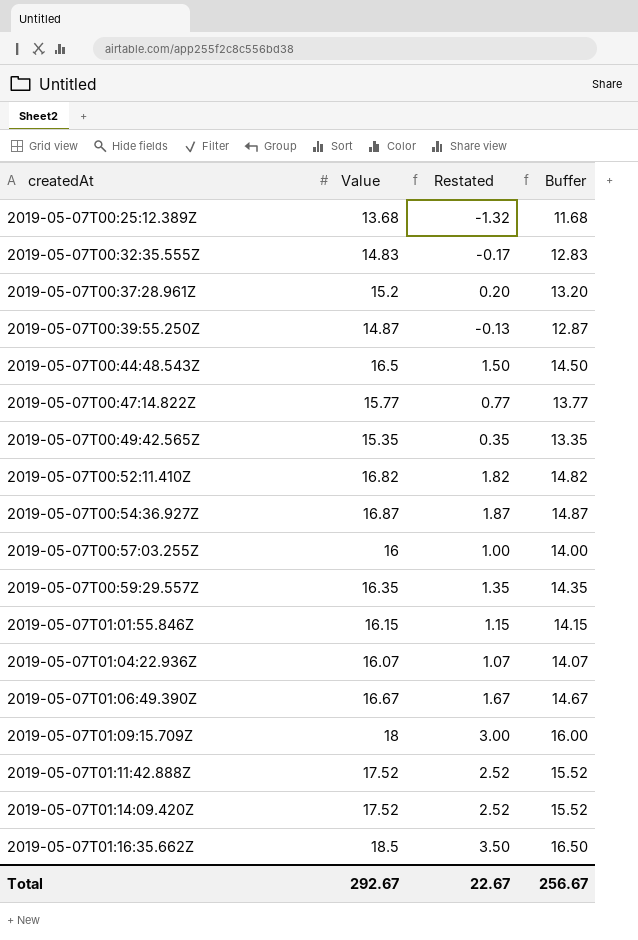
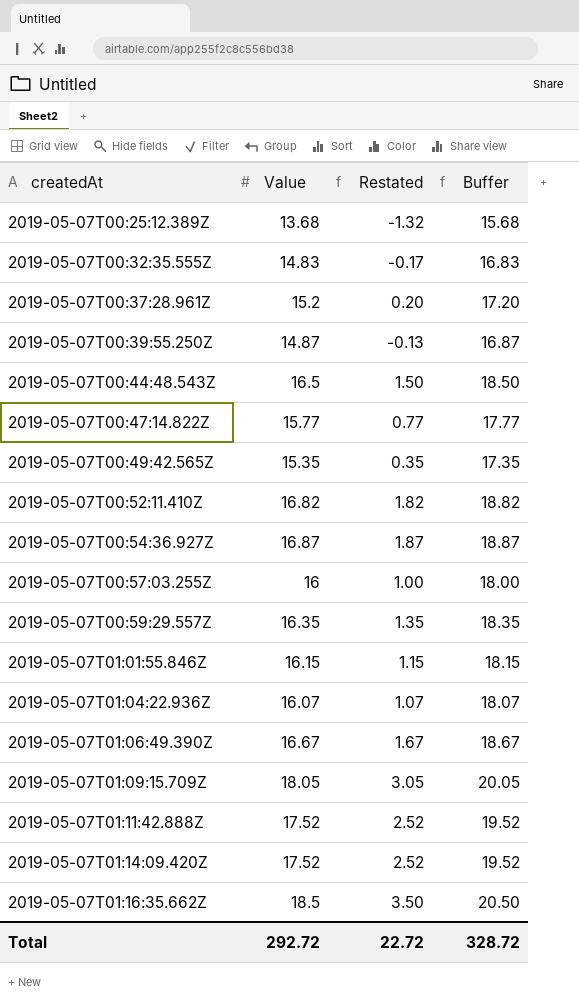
column Buffer | formula: [Value] - 2 -> [Value] + 2
2019-05-07T01:09:15.709Z | Value: 18 -> 18.05
2019-05-07T01:09:15.709Z | Restated: 3.00 -> 3.05
Total | Value: 292.67 -> 292.72
Total | Restated: 22.67 -> 22.72
Total | Buffer: 256.67 -> 328.72

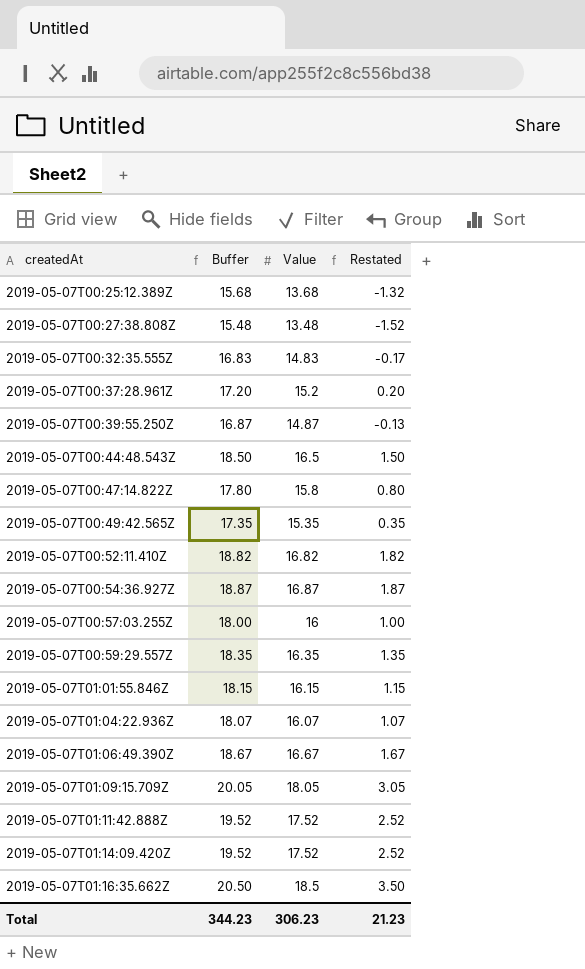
column Buffer | position: 4 -> 2
row 2019-05-07T00:27:38.808Z: none -> 15.48 | 13.48 | -1.52
2019-05-07T00:47:14.822Z | Buffer: 17.77 -> 17.80
2019-05-07T00:47:14.822Z | Value: 15.77 -> 15.8
2019-05-07T00:47:14.822Z | Restated: 0.77 -> 0.80
Total | Buffer: 328.72 -> 344.23
Total | Value: 292.72 -> 306.23
Total | Restated: 22.72 -> 21.23

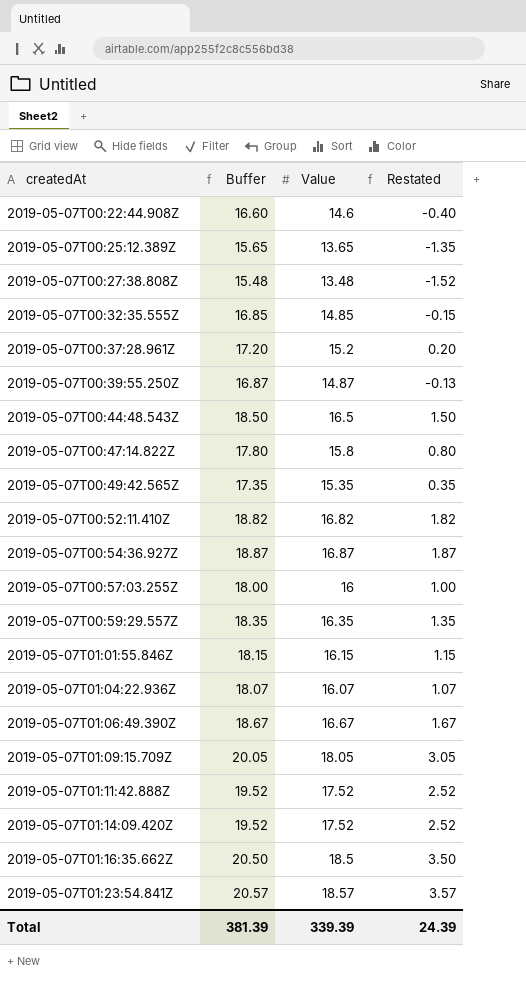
row 2019-05-07T00:22:44.908Z: none -> 16.60 | 14.6 | -0.40
2019-05-07T00:25:12.389Z | Buffer: 15.68 -> 15.65
2019-05-07T00:25:12.389Z | Value: 13.68 -> 13.65
2019-05-07T00:25:12.389Z | Restated: -1.32 -> -1.35
2019-05-07T00:32:35.555Z | Buffer: 16.83 -> 16.85
2019-05-07T00:32:35.555Z | Value: 14.83 -> 14.85
2019-05-07T00:32:35.555Z | Restated: -0.17 -> -0.15
row 2019-05-07T01:23:54.841Z: none -> 20.57 | 18.57 | 3.57
Total | Buffer: 344.23 -> 381.39
Total | Value: 306.23 -> 339.39
Total | Restated: 21.23 -> 24.39

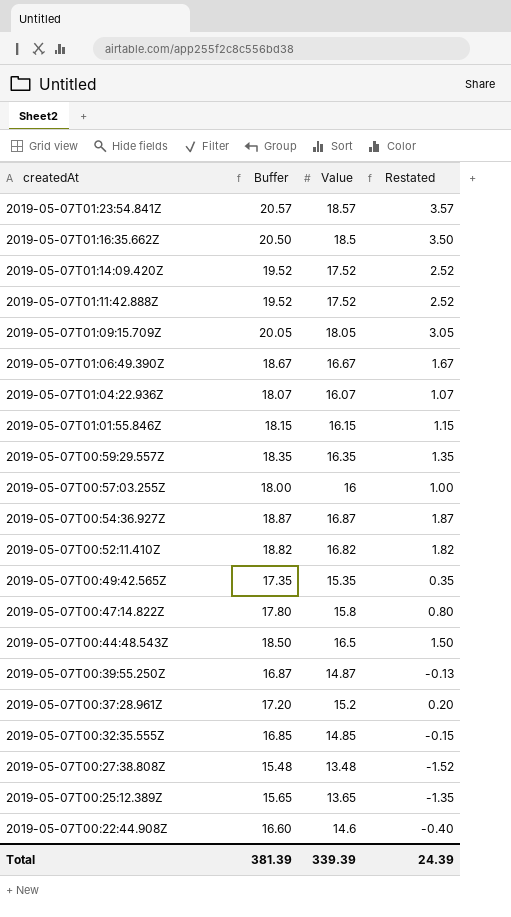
row order: createdAt ascending -> createdAt descending

